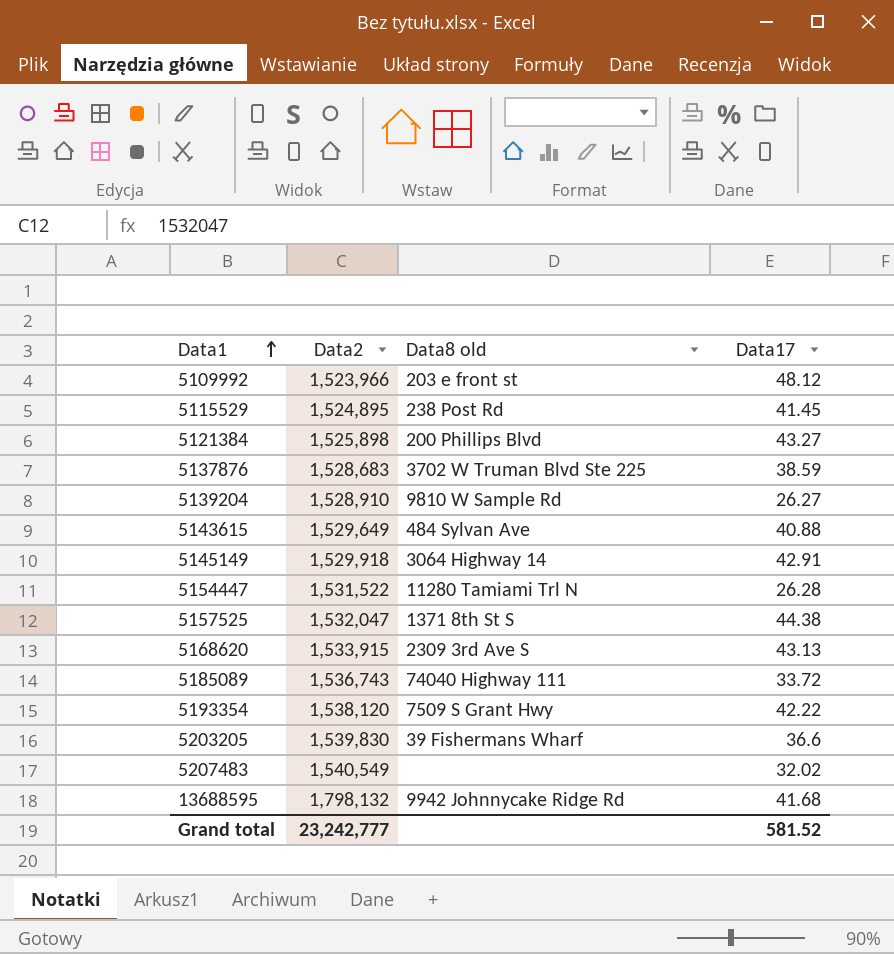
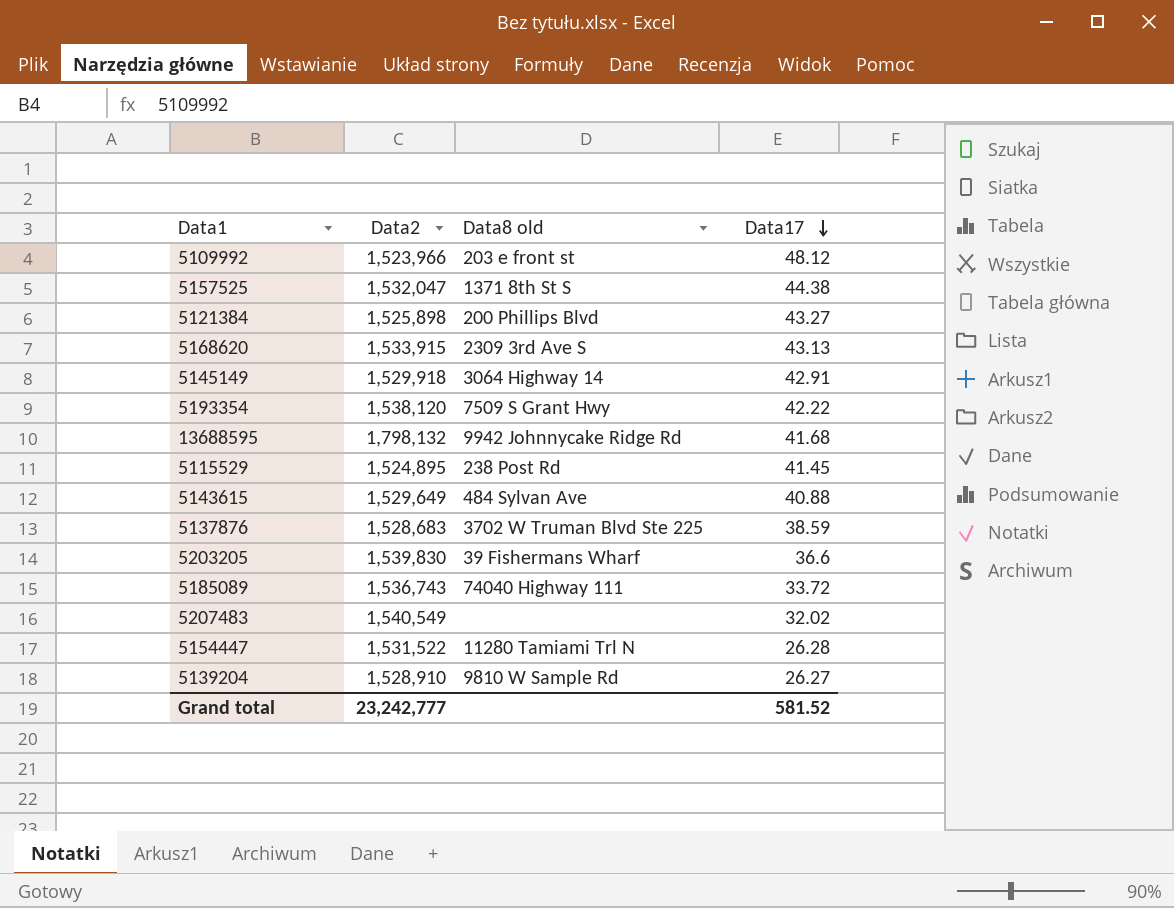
row order: Data1 ascending -> Data17 descending

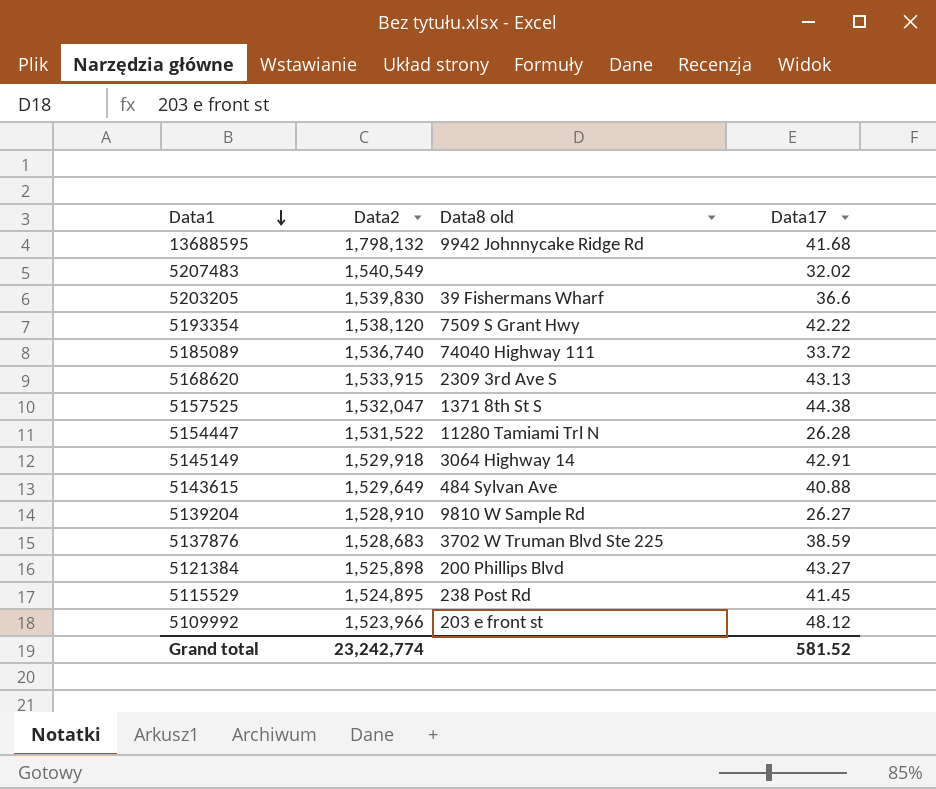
row order: Data17 descending -> Data1 descending
5185089 | Data2: 1,536,743 -> 1,536,740
Grand total | Data2: 23,242,777 -> 23,242,774

